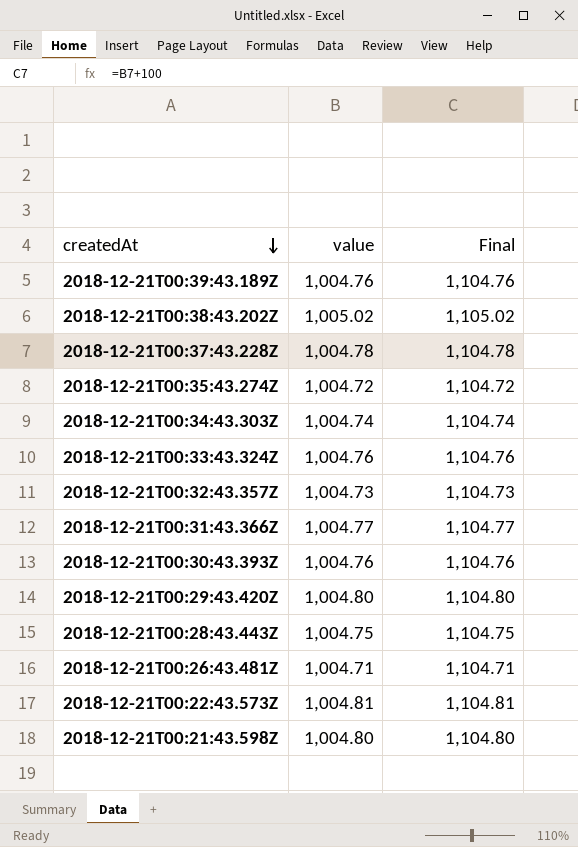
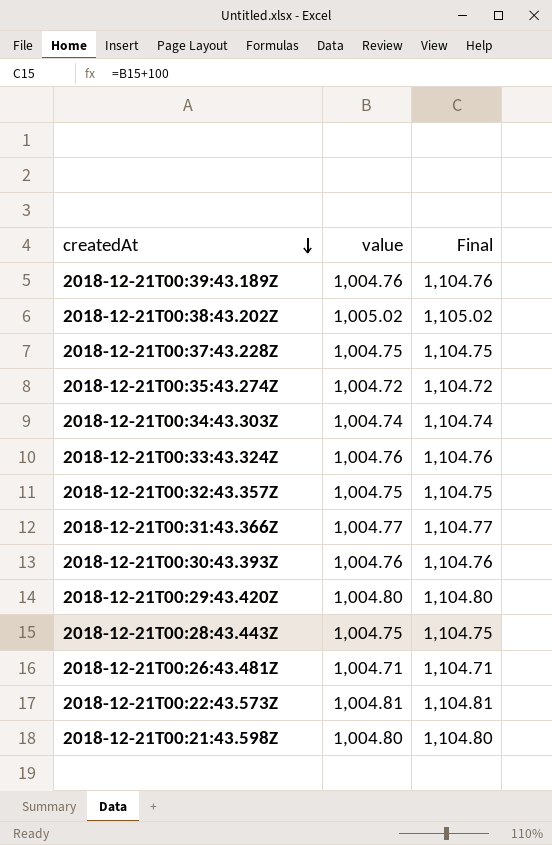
2018-12-21T00:37:43.228Z | value: 1,004.78 -> 1,004.75
2018-12-21T00:37:43.228Z | Final: 1,104.78 -> 1,104.75
2018-12-21T00:32:43.357Z | value: 1,004.73 -> 1,004.75
2018-12-21T00:32:43.357Z | Final: 1,104.73 -> 1,104.75

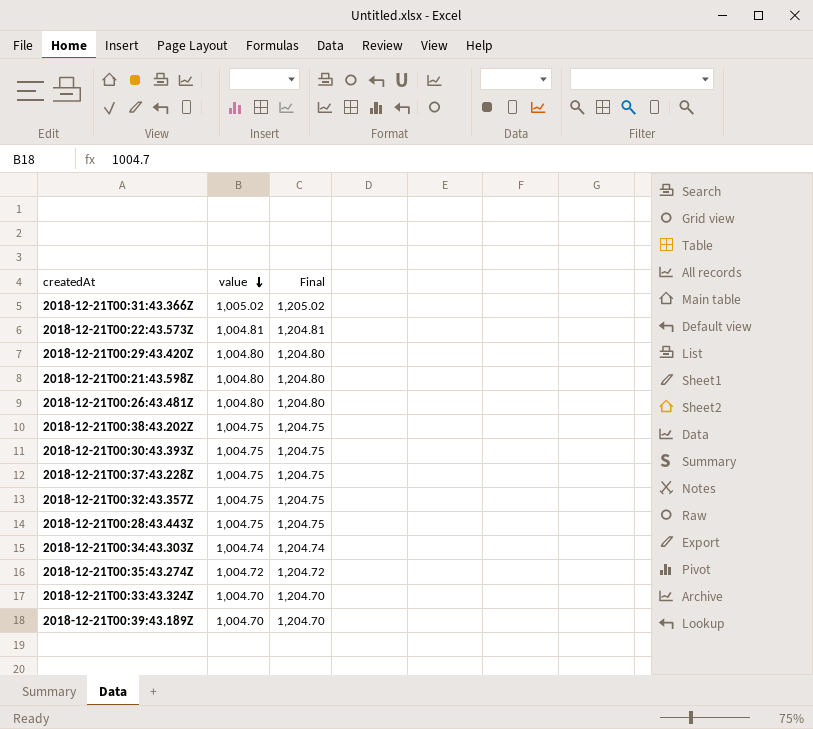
row order: createdAt descending -> value descending
column Final | formula: [value] + 100 -> [value] + 200
2018-12-21T00:31:43.366Z | value: 1,004.77 -> 1,005.02
2018-12-21T00:26:43.481Z | value: 1,004.71 -> 1,004.80
2018-12-21T00:38:43.202Z | value: 1,005.02 -> 1,004.75
2018-12-21T00:30:43.393Z | value: 1,004.76 -> 1,004.75
2018-12-21T00:33:43.324Z | value: 1,004.76 -> 1,004.70
2018-12-21T00:39:43.189Z | value: 1,004.76 -> 1,004.70

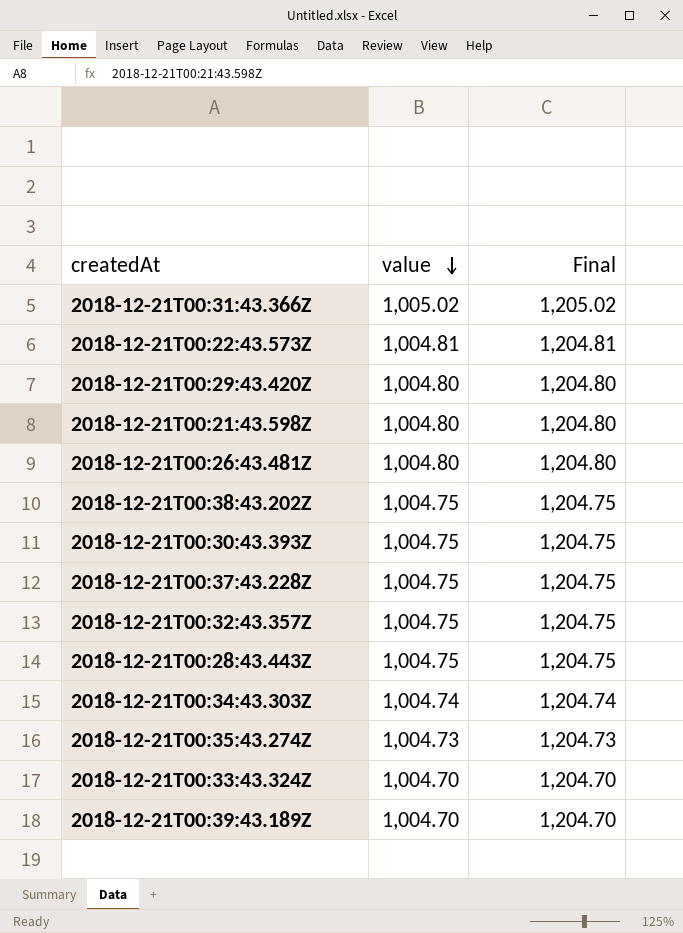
2018-12-21T00:35:43.274Z | value: 1,004.72 -> 1,004.73
2018-12-21T00:35:43.274Z | Final: 1,204.72 -> 1,204.73

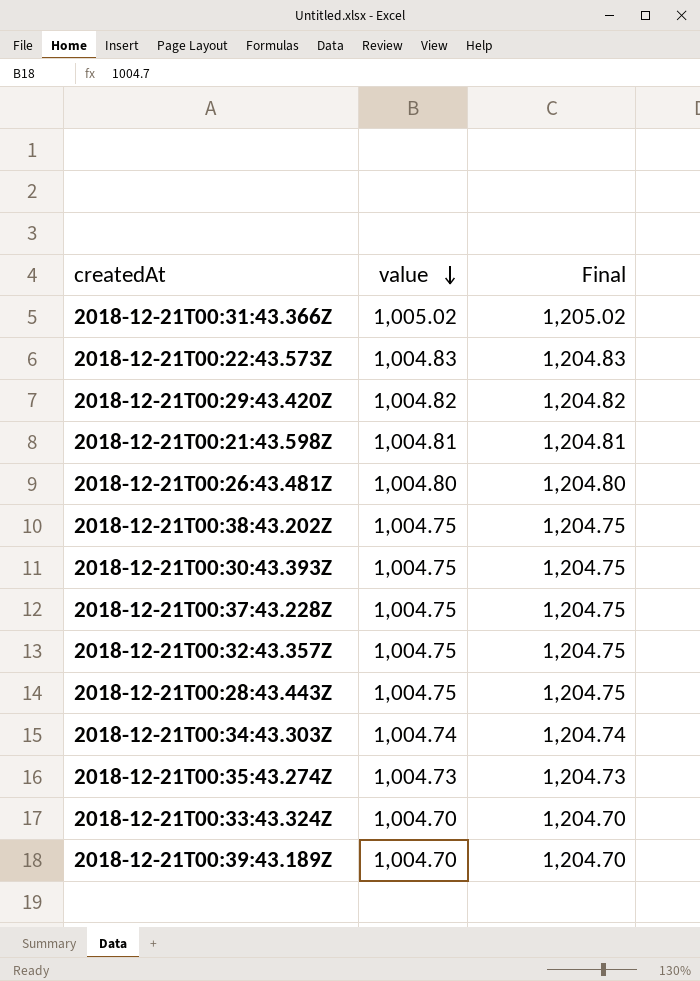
2018-12-21T00:22:43.573Z | value: 1,004.81 -> 1,004.83
2018-12-21T00:22:43.573Z | Final: 1,204.81 -> 1,204.83
2018-12-21T00:29:43.420Z | value: 1,004.80 -> 1,004.82
2018-12-21T00:29:43.420Z | Final: 1,204.80 -> 1,204.82
2018-12-21T00:21:43.598Z | value: 1,004.80 -> 1,004.81
2018-12-21T00:21:43.598Z | Final: 1,204.80 -> 1,204.81

